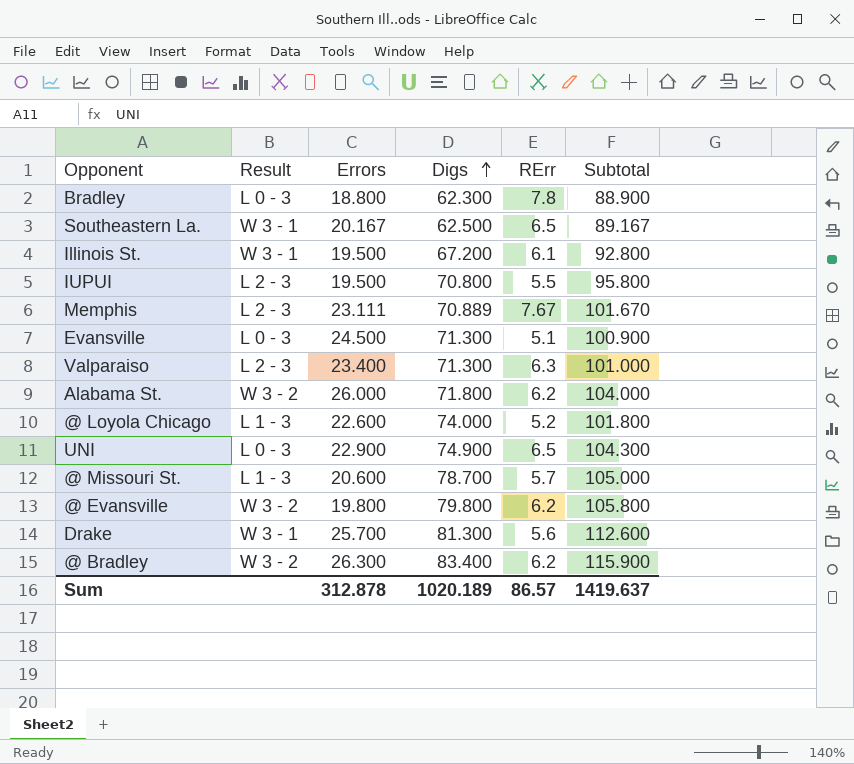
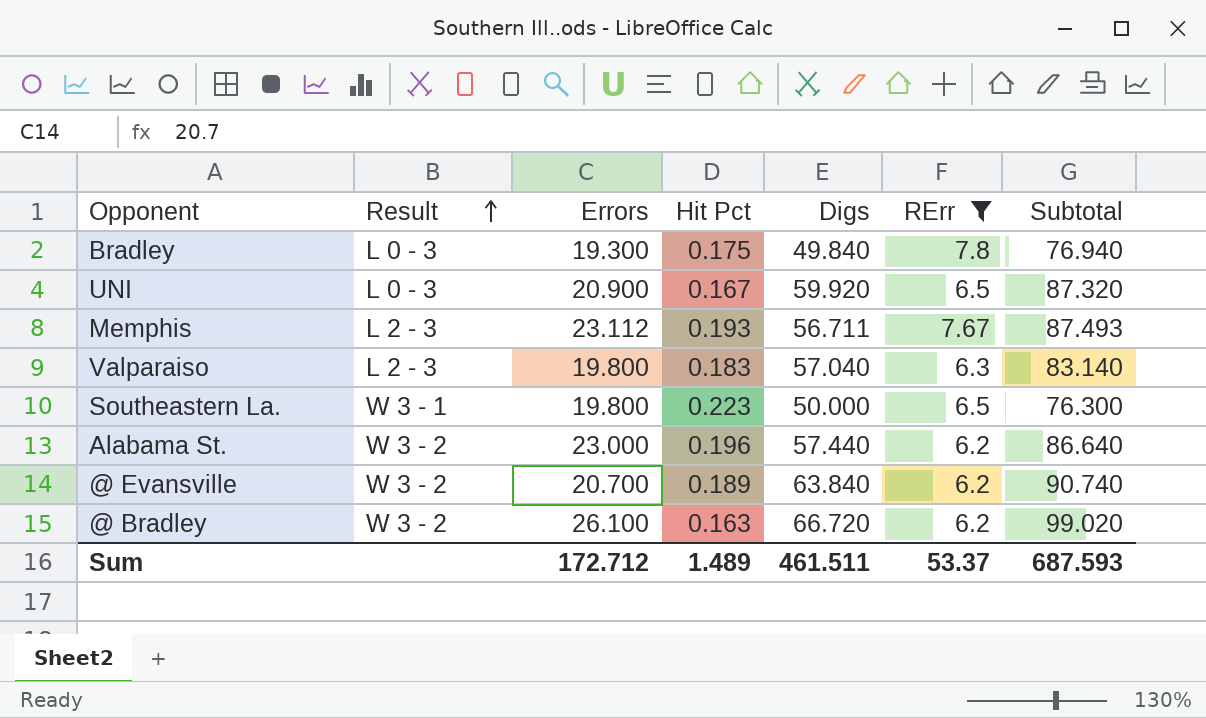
filter: none -> RErr >= 6.2
row order: Digs ascending -> Result ascending
column Hit Pct | position: none -> 4
Bradley | Errors: 18.800 -> 19.300
Bradley | Digs: 62.300 -> 49.840
Bradley | Subtotal: 88.900 -> 76.940
UNI | Errors: 22.900 -> 20.900
UNI | Digs: 74.900 -> 59.920
UNI | Subtotal: 104.300 -> 87.320
Memphis | Errors: 23.111 -> 23.112
Memphis | Digs: 70.889 -> 56.711
Memphis | Subtotal: 101.670 -> 87.493
Valparaiso | Errors: 23.400 -> 19.800
Valparaiso | Digs: 71.300 -> 57.040
Valparaiso | Subtotal: 101.000 -> 83.140
Southeastern La. | Errors: 20.167 -> 19.800
Southeastern La. | Digs: 62.500 -> 50.000
Southeastern La. | Subtotal: 89.167 -> 76.300
Alabama St. | Errors: 26.000 -> 23.000
Alabama St. | Digs: 71.800 -> 57.440
Alabama St. | Subtotal: 104.000 -> 86.640
@ Evansville | Errors: 19.800 -> 20.700
@ Evansville | Digs: 79.800 -> 63.840
@ Evansville | Subtotal: 105.800 -> 90.740
@ Bradley | Errors: 26.300 -> 26.100
@ Bradley | Digs: 83.400 -> 66.720
@ Bradley | Subtotal: 115.900 -> 99.020
Sum | Errors: 312.878 -> 172.712
Sum | Digs: 1020.189 -> 461.511
Sum | RErr: 86.57 -> 53.37
Sum | Subtotal: 1419.637 -> 687.593

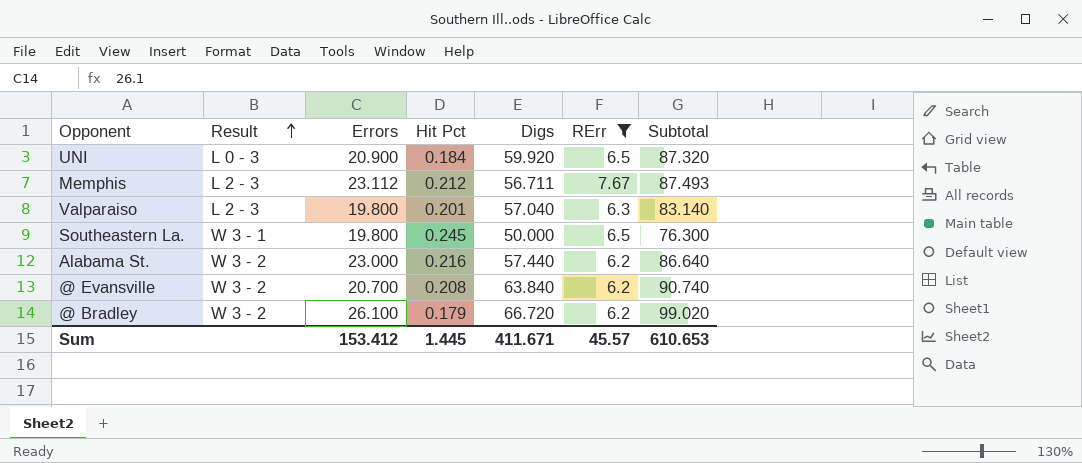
row Bradley: L 0 - 3 | 19.300 | 0.175 | 49.840 | 7.8 | 76.940 -> none
UNI | Hit Pct: 0.167 -> 0.184
Memphis | Hit Pct: 0.193 -> 0.212
Valparaiso | Hit Pct: 0.183 -> 0.201
Southeastern La. | Hit Pct: 0.223 -> 0.245
Alabama St. | Hit Pct: 0.196 -> 0.216
@ Evansville | Hit Pct: 0.189 -> 0.208
@ Bradley | Hit Pct: 0.163 -> 0.179
Sum | Errors: 172.712 -> 153.412
Sum | Hit Pct: 1.489 -> 1.445
Sum | Digs: 461.511 -> 411.671
Sum | RErr: 53.37 -> 45.57
Sum | Subtotal: 687.593 -> 610.653

